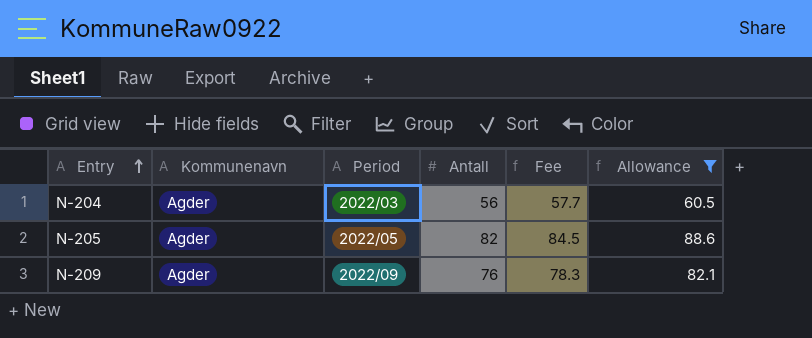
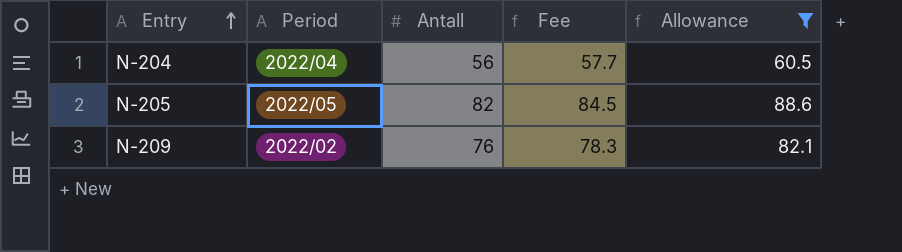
column Kommunenavn | position: 2 -> none
N-204 | Period: 2022/03 -> 2022/04
N-209 | Period: 2022/09 -> 2022/02

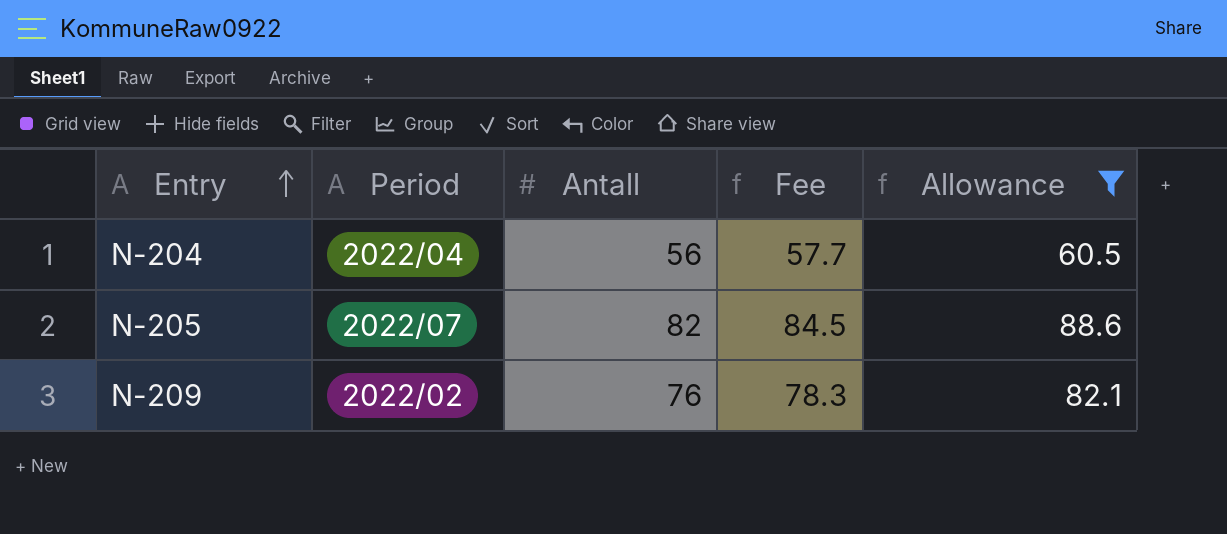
N-205 | Period: 2022/05 -> 2022/07

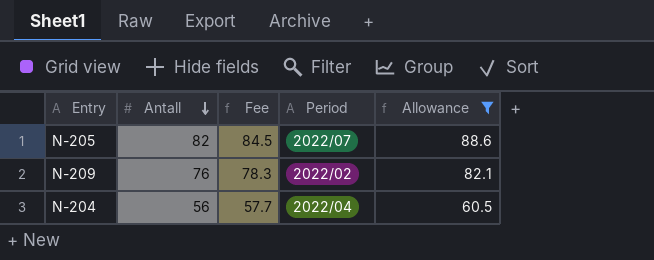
row order: Entry ascending -> Antall descending
column Period | position: 2 -> 4

